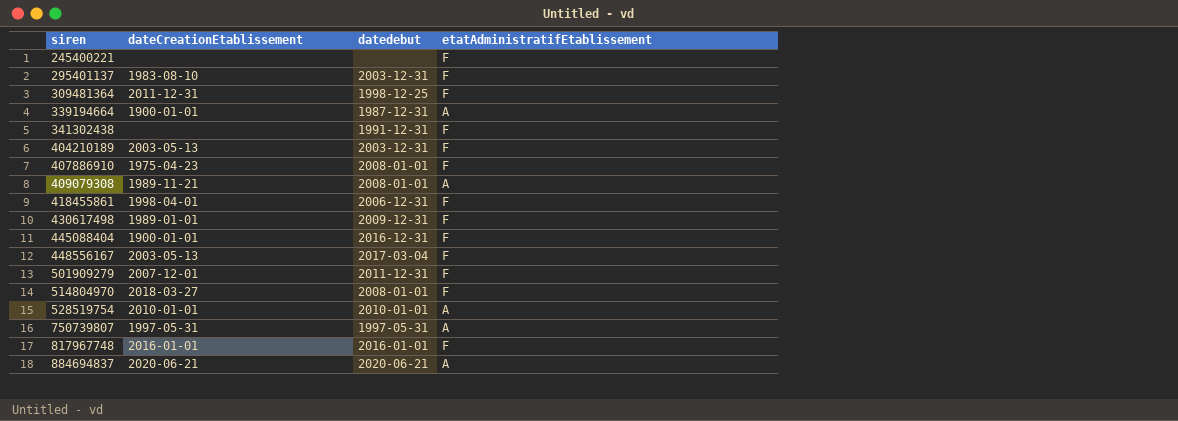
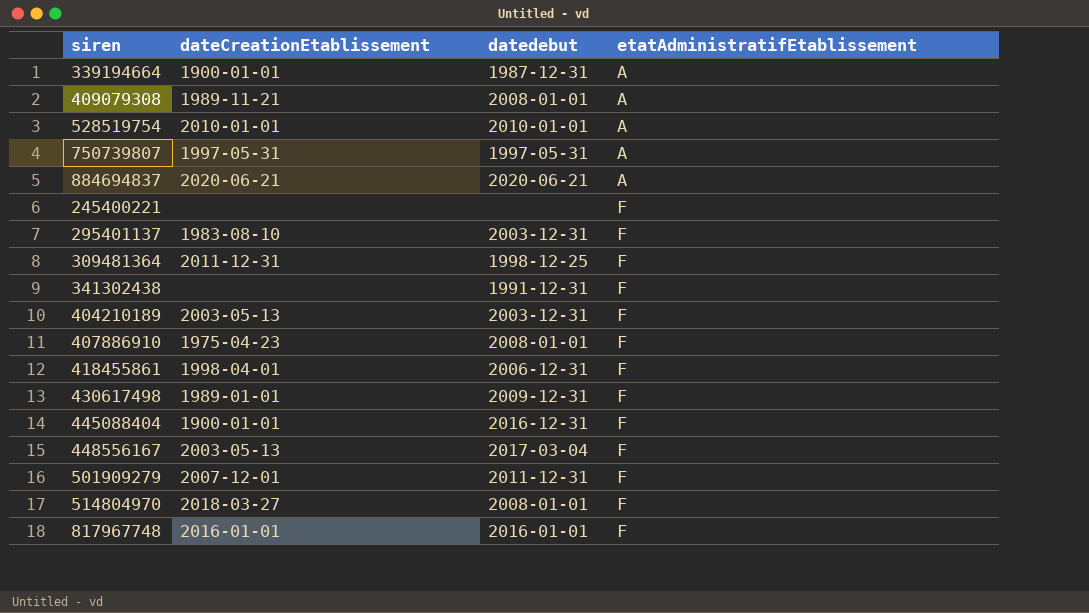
row order: siren ascending -> etatAdministratifEtablissement ascending

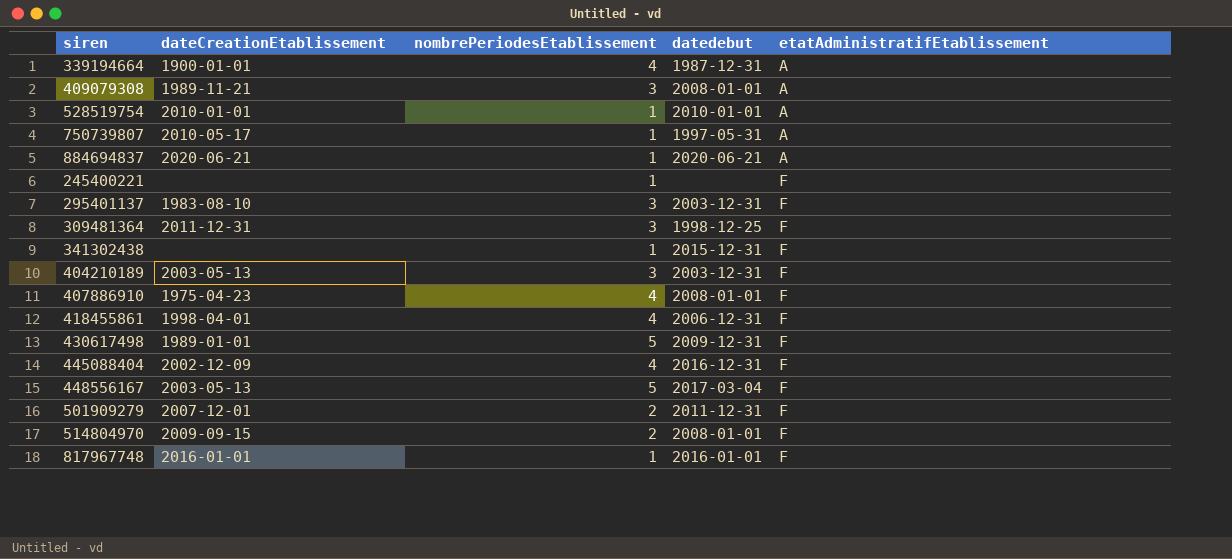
column nombrePeriodesEtablissement | position: none -> 3
750739807 | dateCreationEtablissement: 1997-05-31 -> 2010-05-17
341302438 | datedebut: 1991-12-31 -> 2015-12-31
445088404 | dateCreationEtablissement: 1900-01-01 -> 2002-12-09
514804970 | dateCreationEtablissement: 2018-03-27 -> 2009-09-15

